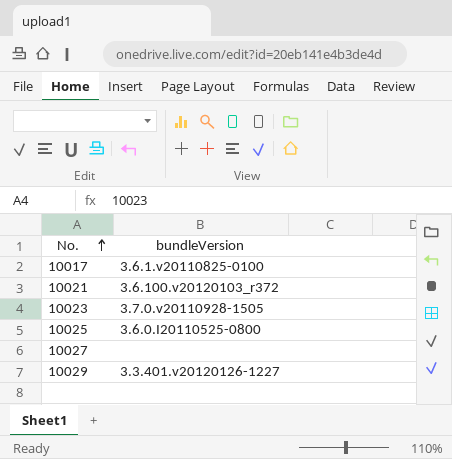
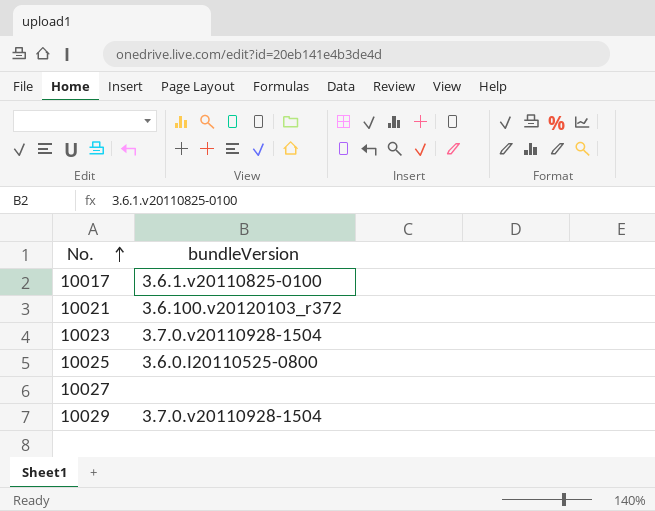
10023 | bundleVersion: 3.7.0.v20110928-1505 -> 3.7.0.v20110928-1504
10029 | bundleVersion: 3.3.401.v20120126-1227 -> 3.7.0.v20110928-1504

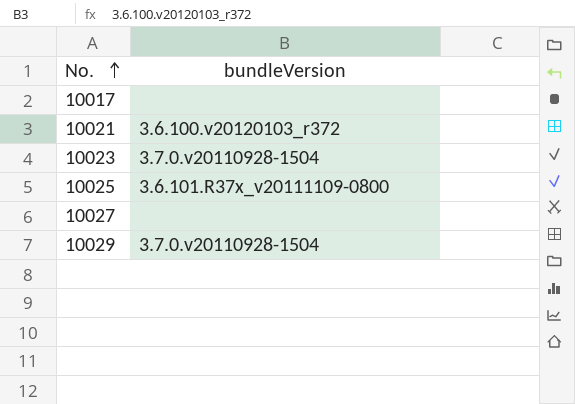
10017 | bundleVersion: 3.6.1.v20110825-0100 -> none
10025 | bundleVersion: 3.6.0.I20110525-0800 -> 3.6.101.R37x_v20111109-0800

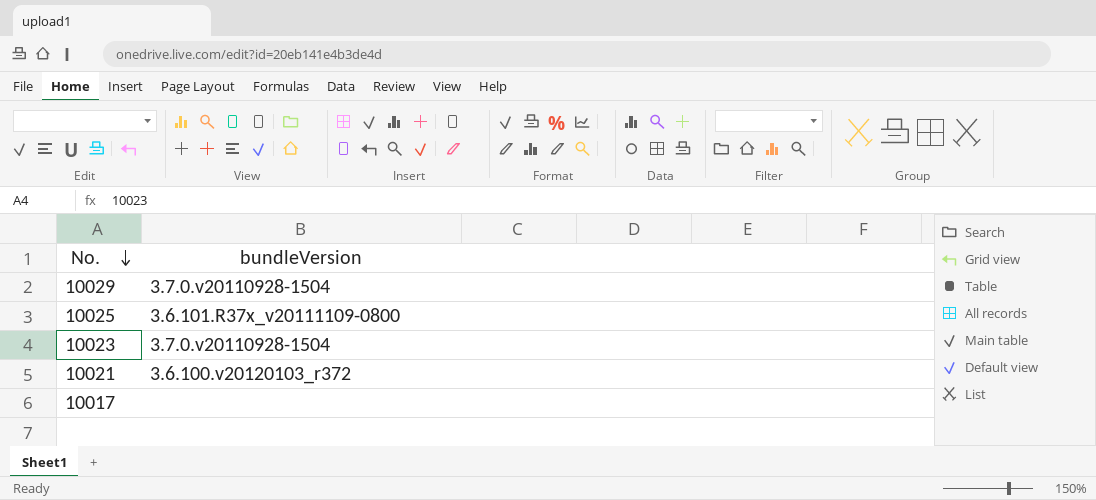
row order: No. ascending -> No. descending
row 10027: none -> none

